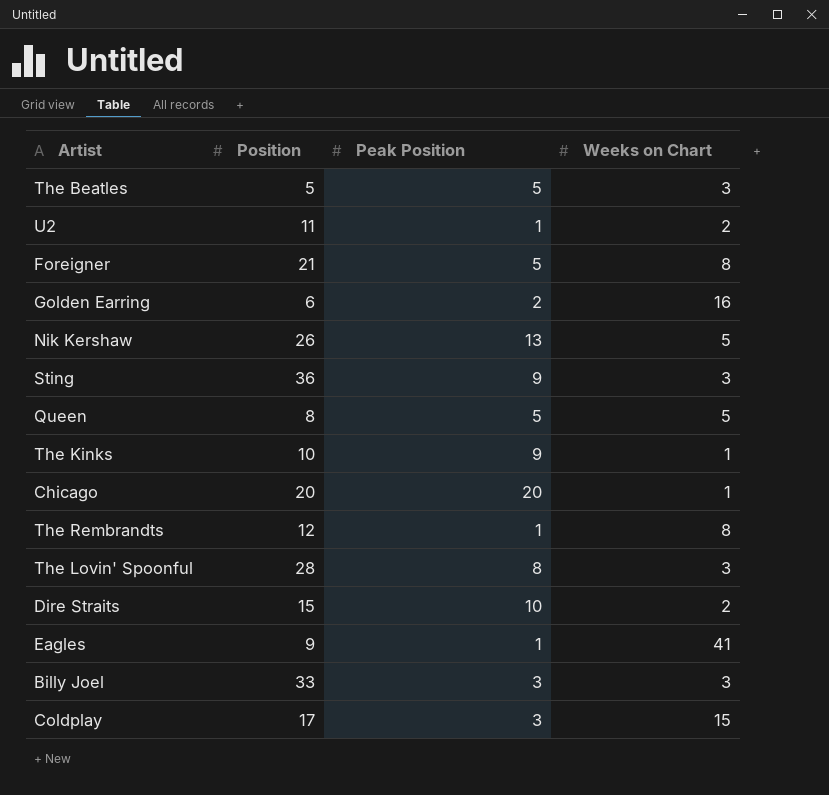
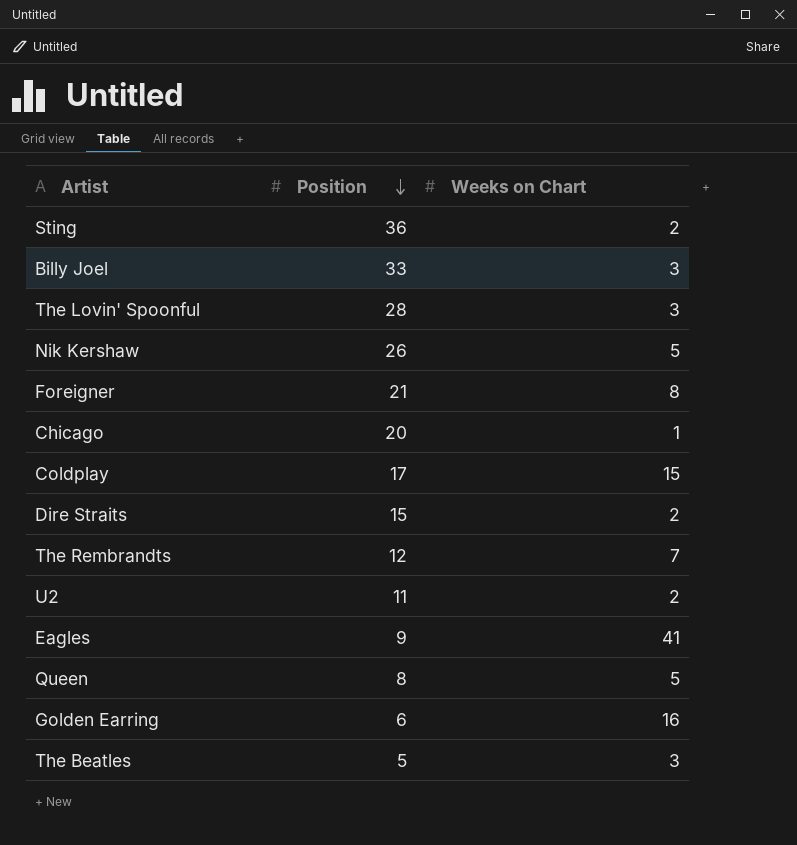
row order: none -> Position descending
column Peak Position | position: 3 -> none
row The Kinks: 10 | 9 | 1 -> none
Sting | Weeks on Chart: 3 -> 2
The Rembrandts | Weeks on Chart: 8 -> 7

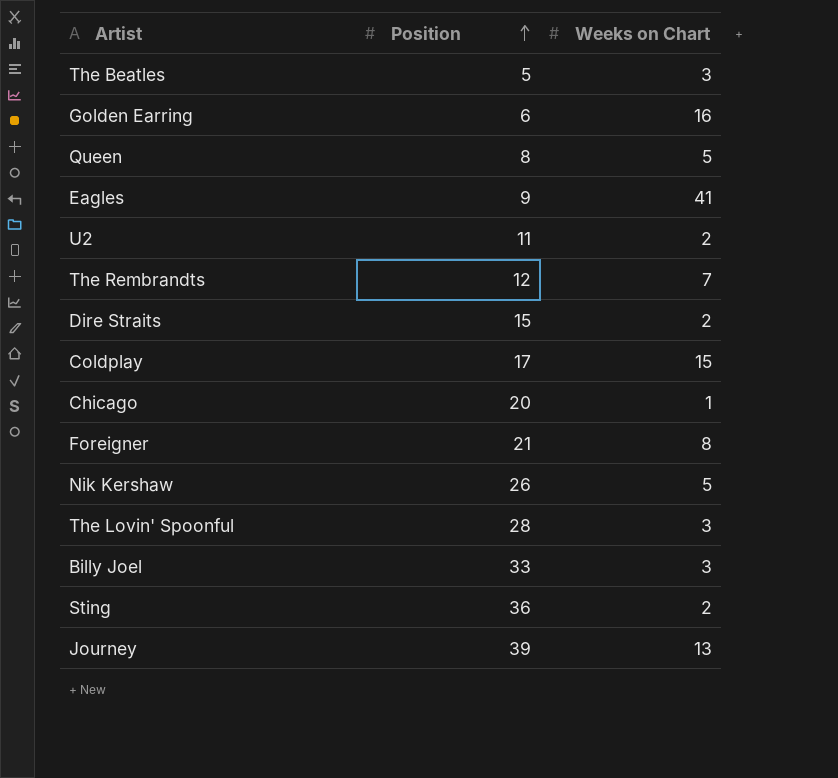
row order: Position descending -> Position ascending
row Journey: none -> 39 | 13

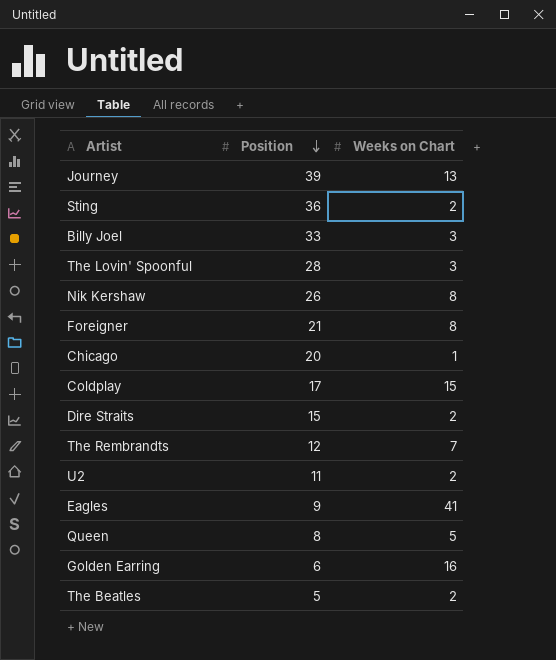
row order: Position ascending -> Position descending
Nik Kershaw | Weeks on Chart: 5 -> 8
The Beatles | Weeks on Chart: 3 -> 2

